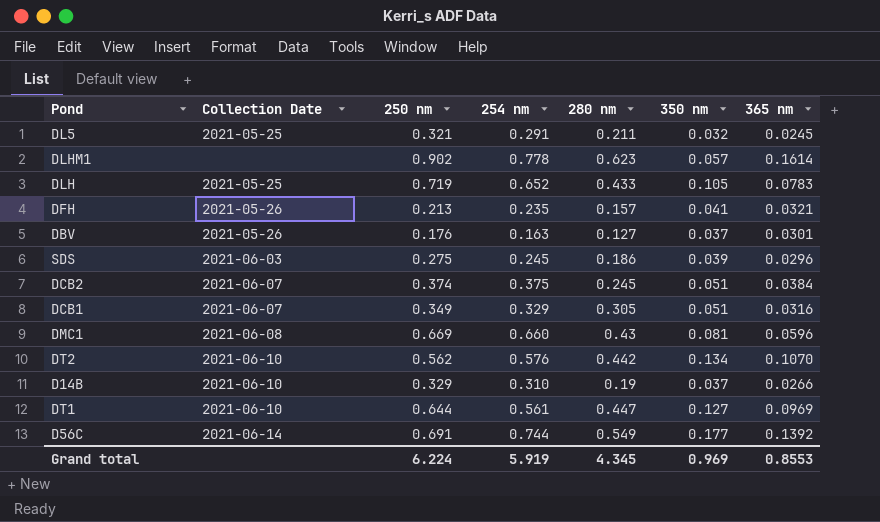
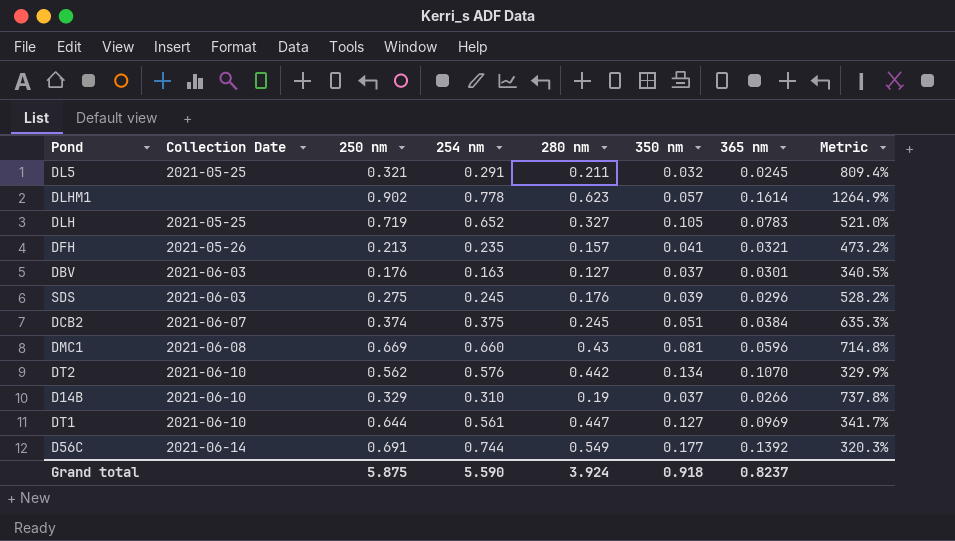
column Metric | formula: none -> ([254 nm] - [350 nm]) / [350 nm]
row DCB1: 2021-06-07 | 0.349 | 0.329 | 0.305 | 0.051 | 0.0316 -> none
DLH | 280 nm: 0.433 -> 0.327
DBV | Collection Date: 2021-05-26 -> 2021-06-03
SDS | 280 nm: 0.186 -> 0.176
Grand total | 250 nm: 6.224 -> 5.875
Grand total | 254 nm: 5.919 -> 5.590
Grand total | 280 nm: 4.345 -> 3.924
Grand total | 350 nm: 0.969 -> 0.918
Grand total | 365 nm: 0.8553 -> 0.8237

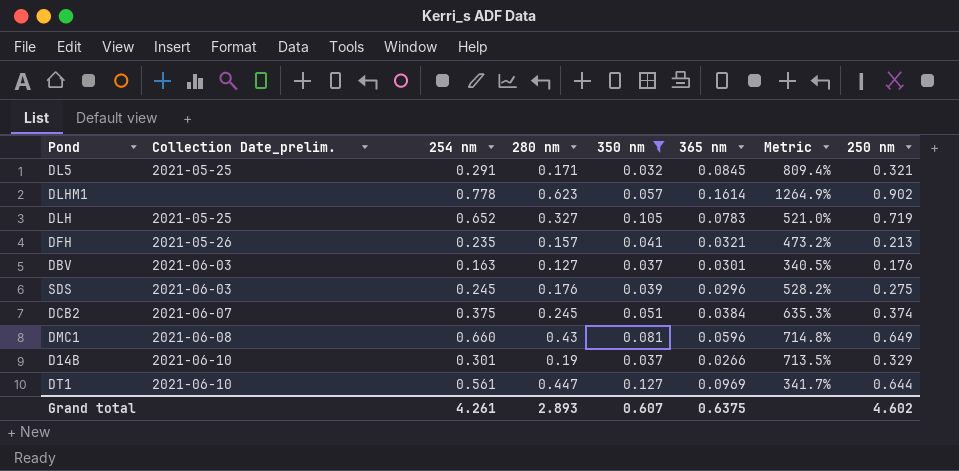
filter: none -> 350 nm <= 0.127
column name: Collection Date -> Collection Date_prelim.
column 250 nm | position: 3 -> 8
DL5 | 280 nm: 0.211 -> 0.171
DL5 | 365 nm: 0.0245 -> 0.0845
DMC1 | 250 nm: 0.669 -> 0.649
D14B | 254 nm: 0.310 -> 0.301
D14B | Metric: 737.8% -> 713.5%
Grand total | 254 nm: 5.590 -> 4.261
Grand total | 280 nm: 3.924 -> 2.893
Grand total | 350 nm: 0.918 -> 0.607
Grand total | 365 nm: 0.8237 -> 0.6375
Grand total | 250 nm: 5.875 -> 4.602

